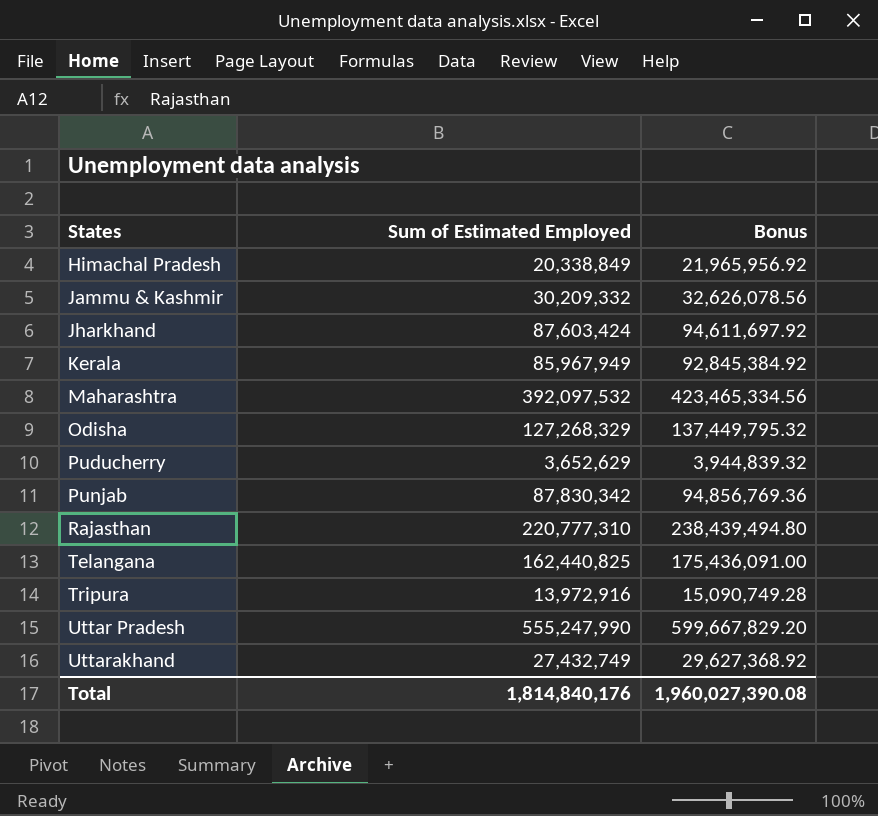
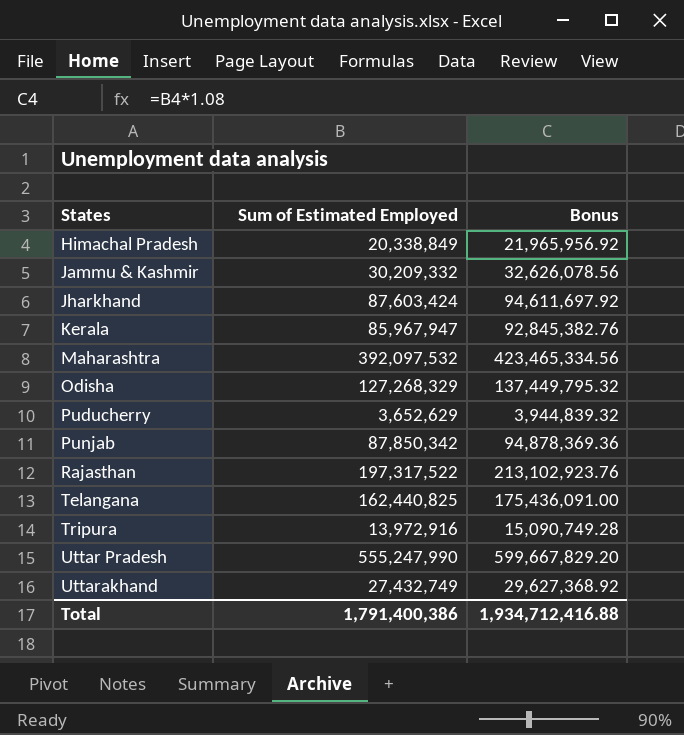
Kerala | Sum of Estimated Employed: 85,967,949 -> 85,967,947
Kerala | Bonus: 92,845,384.92 -> 92,845,382.76
Punjab | Sum of Estimated Employed: 87,830,342 -> 87,850,342
Punjab | Bonus: 94,856,769.36 -> 94,878,369.36
Rajasthan | Sum of Estimated Employed: 220,777,310 -> 197,317,522
Rajasthan | Bonus: 238,439,494.80 -> 213,102,923.76
Total | Sum of Estimated Employed: 1,814,840,176 -> 1,791,400,386
Total | Bonus: 1,960,027,390.08 -> 1,934,712,416.88

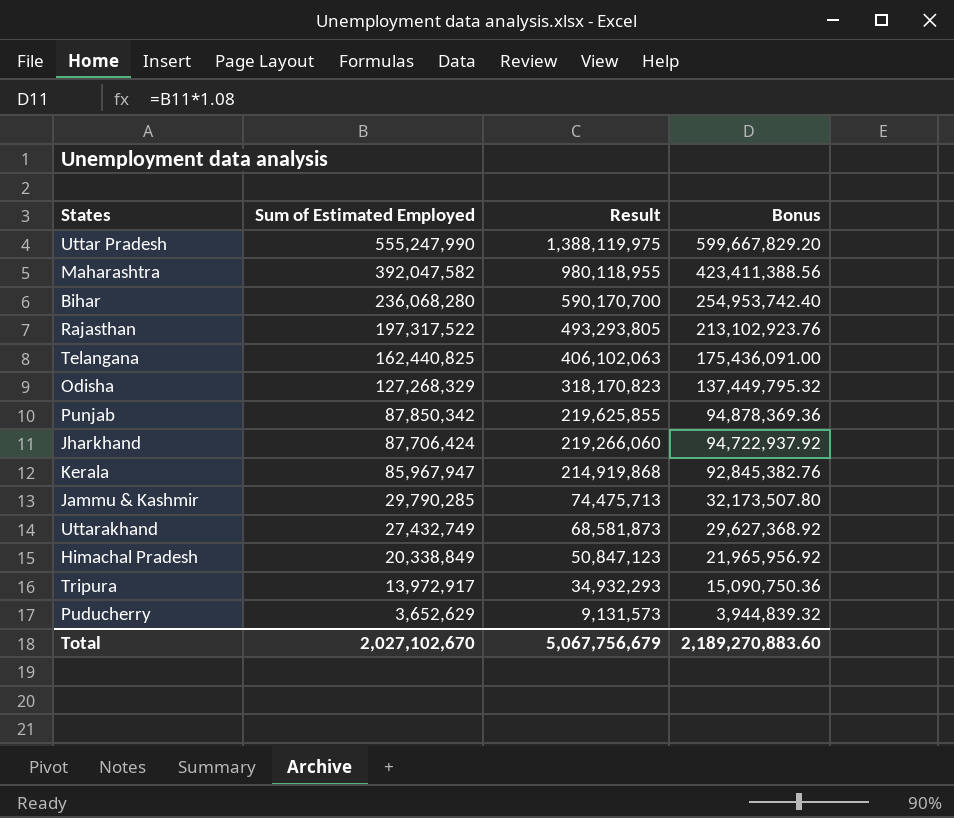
row order: States ascending -> Sum of Estimated Employed descending
column Result | formula: none -> [Sum of Estimated Employed] * 2.5
Maharashtra | Sum of Estimated Employed: 392,097,532 -> 392,047,582
Maharashtra | Bonus: 423,465,334.56 -> 423,411,388.56
row Bihar: none -> 236,068,280 | 590,170,700 | 254,953,742.40
Jharkhand | Sum of Estimated Employed: 87,603,424 -> 87,706,424
Jharkhand | Bonus: 94,611,697.92 -> 94,722,937.92
Jammu & Kashmir | Sum of Estimated Employed: 30,209,332 -> 29,790,285
Jammu & Kashmir | Bonus: 32,626,078.56 -> 32,173,507.80
Tripura | Sum of Estimated Employed: 13,972,916 -> 13,972,917
Tripura | Bonus: 15,090,749.28 -> 15,090,750.36
Total | Sum of Estimated Employed: 1,791,400,386 -> 2,027,102,670
Total | Bonus: 1,934,712,416.88 -> 2,189,270,883.60

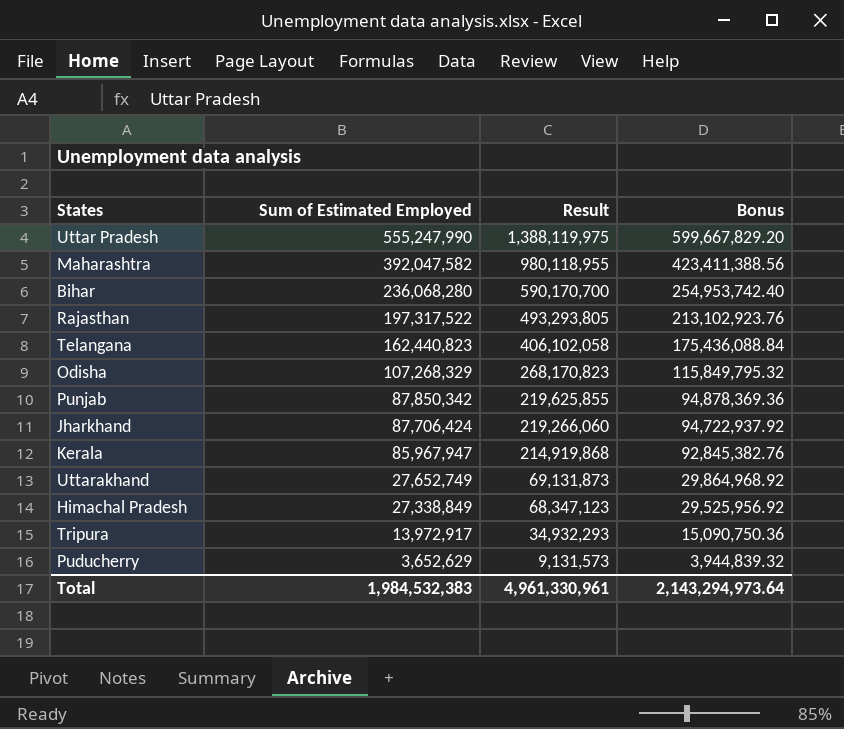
row Jammu & Kashmir: 29,790,285 | 74,475,713 | 32,173,507.80 -> none
Telangana | Sum of Estimated Employed: 162,440,825 -> 162,440,823
Telangana | Result: 406,102,063 -> 406,102,058
Telangana | Bonus: 175,436,091.00 -> 175,436,088.84
Odisha | Sum of Estimated Employed: 127,268,329 -> 107,268,329
Odisha | Result: 318,170,823 -> 268,170,823
Odisha | Bonus: 137,449,795.32 -> 115,849,795.32
Uttarakhand | Sum of Estimated Employed: 27,432,749 -> 27,652,749
Uttarakhand | Result: 68,581,873 -> 69,131,873
Uttarakhand | Bonus: 29,627,368.92 -> 29,864,968.92
Himachal Pradesh | Sum of Estimated Employed: 20,338,849 -> 27,338,849
Himachal Pradesh | Result: 50,847,123 -> 68,347,123
Himachal Pradesh | Bonus: 21,965,956.92 -> 29,525,956.92
Total | Sum of Estimated Employed: 2,027,102,670 -> 1,984,532,383
Total | Result: 5,067,756,679 -> 4,961,330,961
Total | Bonus: 2,189,270,883.60 -> 2,143,294,973.64

